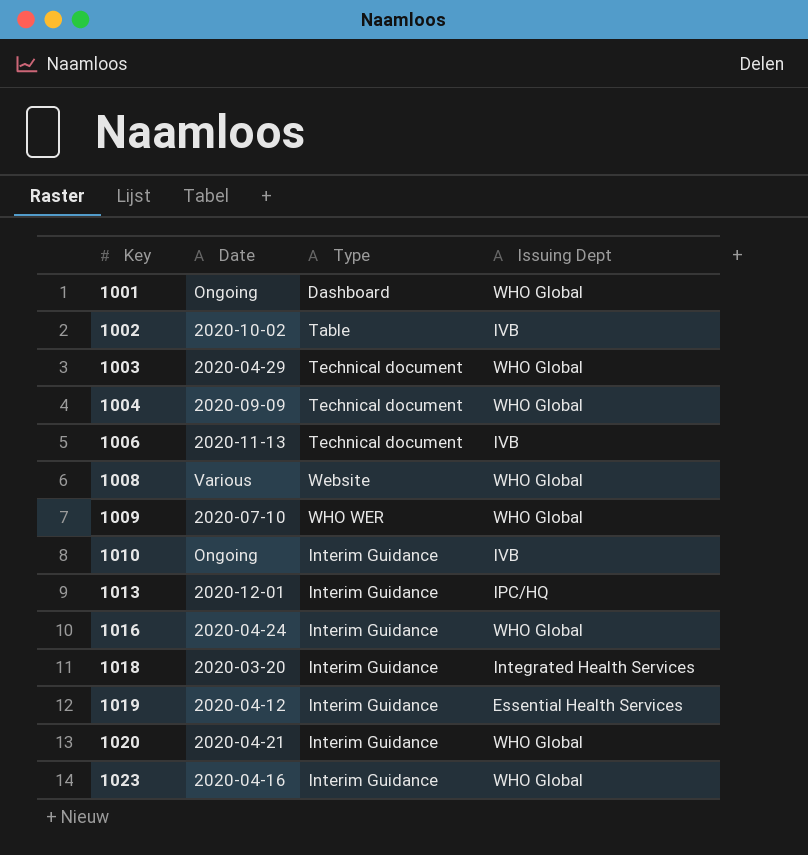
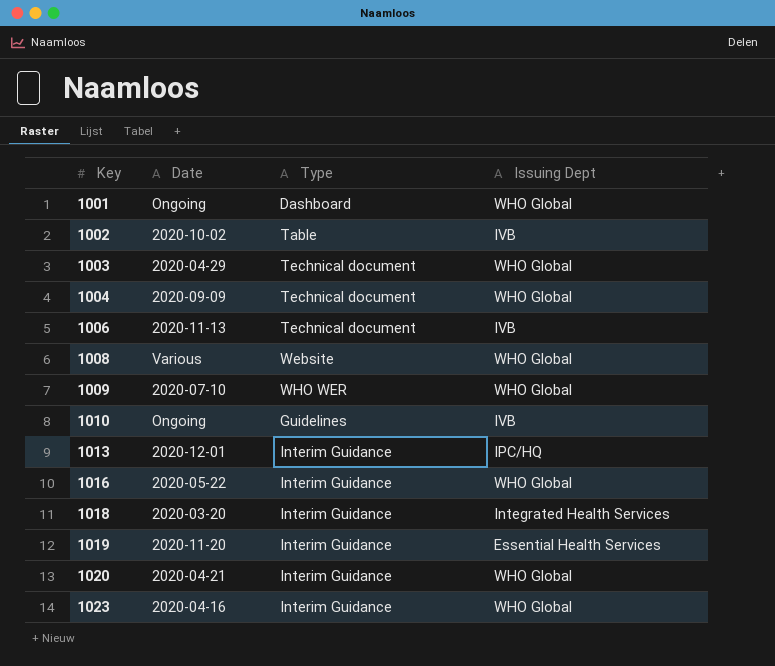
1010 | Type: Interim Guidance -> Guidelines
1016 | Date: 2020-04-24 -> 2020-05-22
1019 | Date: 2020-04-12 -> 2020-11-20

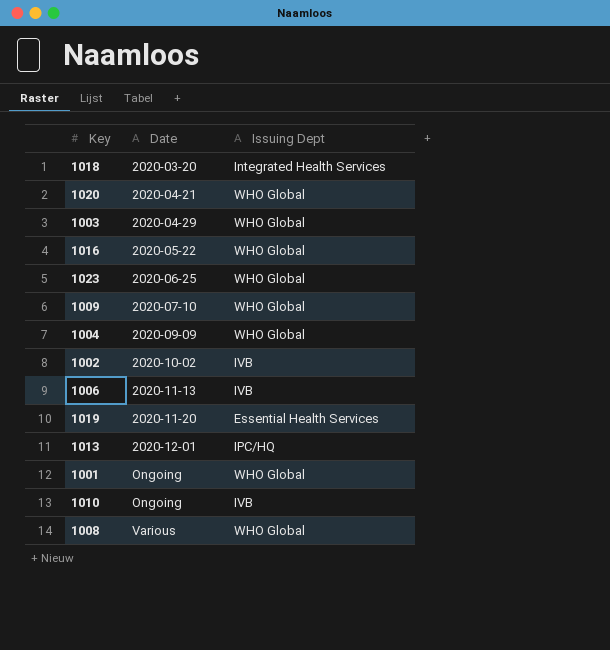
row order: Key ascending -> Date ascending
column Type | position: 3 -> none
1023 | Date: 2020-04-16 -> 2020-06-25

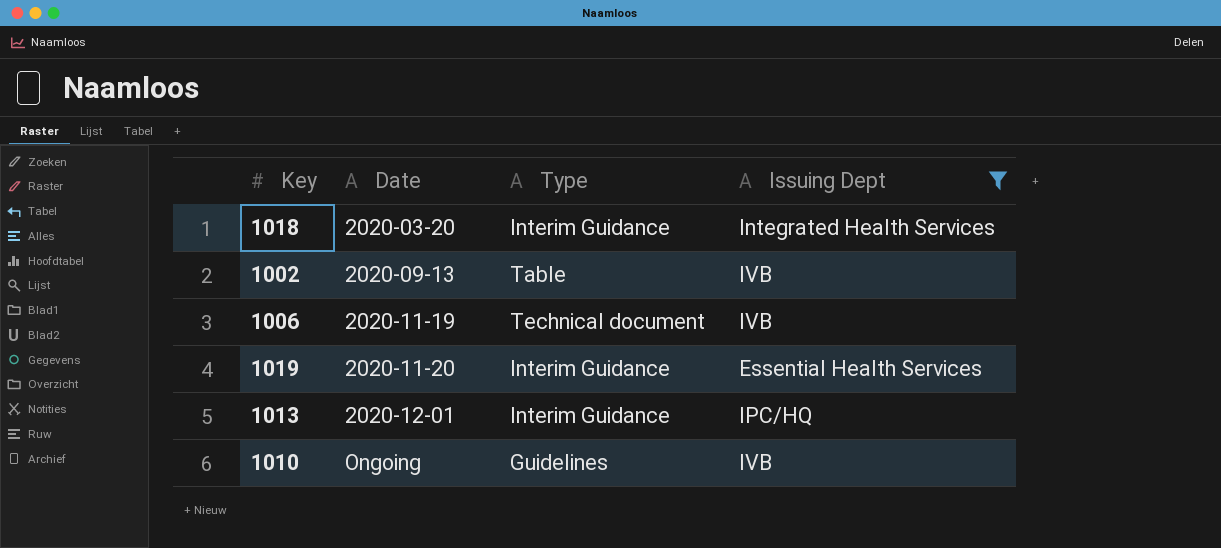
filter: none -> Issuing Dept != WHO Global
column Type | position: none -> 3
1002 | Date: 2020-10-02 -> 2020-09-13
1006 | Date: 2020-11-13 -> 2020-11-19

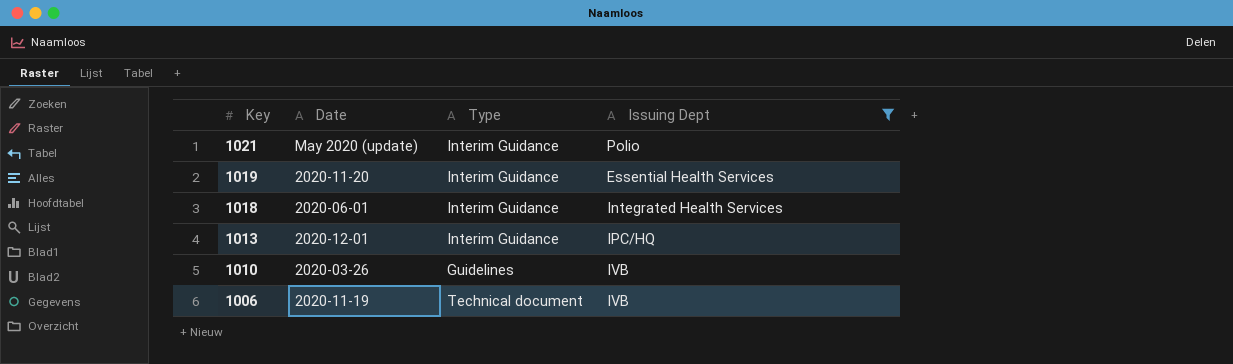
row order: Date ascending -> Key descending
row 1002: 2020-09-13 | Table | IVB -> none
row 1021: none -> May 2020 (update) | Interim Guidance | Polio
1018 | Date: 2020-03-20 -> 2020-06-01
1010 | Date: Ongoing -> 2020-03-26

